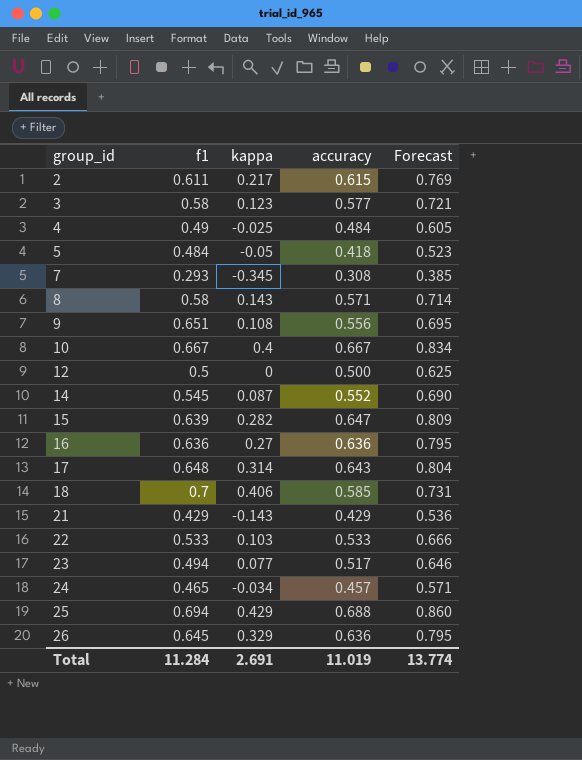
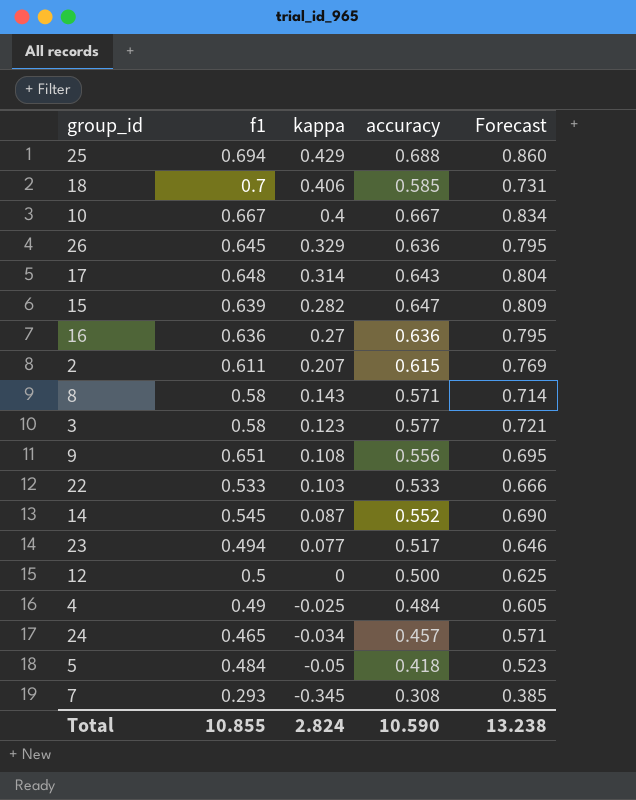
row order: group_id ascending -> kappa descending
row 21: 0.429 | -0.143 | 0.429 | 0.536 -> none
2 | kappa: 0.217 -> 0.207
Total | f1: 11.284 -> 10.855
Total | kappa: 2.691 -> 2.824
Total | accuracy: 11.019 -> 10.590
Total | Forecast: 13.774 -> 13.238

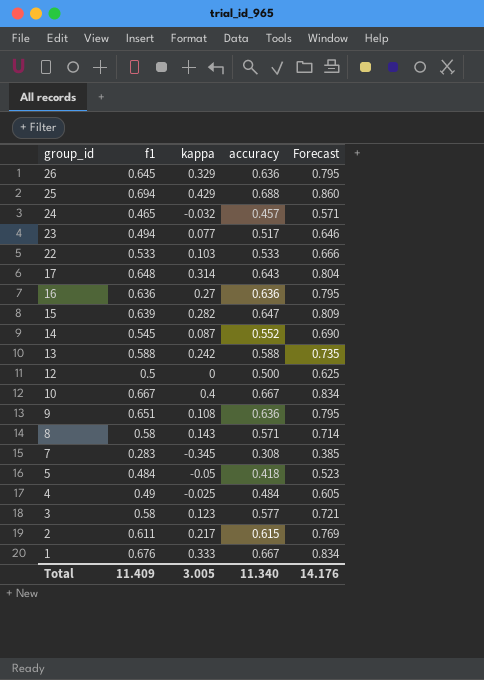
row order: kappa descending -> group_id descending
row 18: 0.7 | 0.406 | 0.585 | 0.731 -> none
24 | kappa: -0.034 -> -0.032
row 13: none -> 0.588 | 0.242 | 0.588 | 0.735
9 | accuracy: 0.556 -> 0.636
9 | Forecast: 0.695 -> 0.795
7 | f1: 0.293 -> 0.283
2 | kappa: 0.207 -> 0.217
row 1: none -> 0.676 | 0.333 | 0.667 | 0.834
Total | f1: 10.855 -> 11.409
Total | kappa: 2.824 -> 3.005
Total | accuracy: 10.590 -> 11.340
Total | Forecast: 13.238 -> 14.176

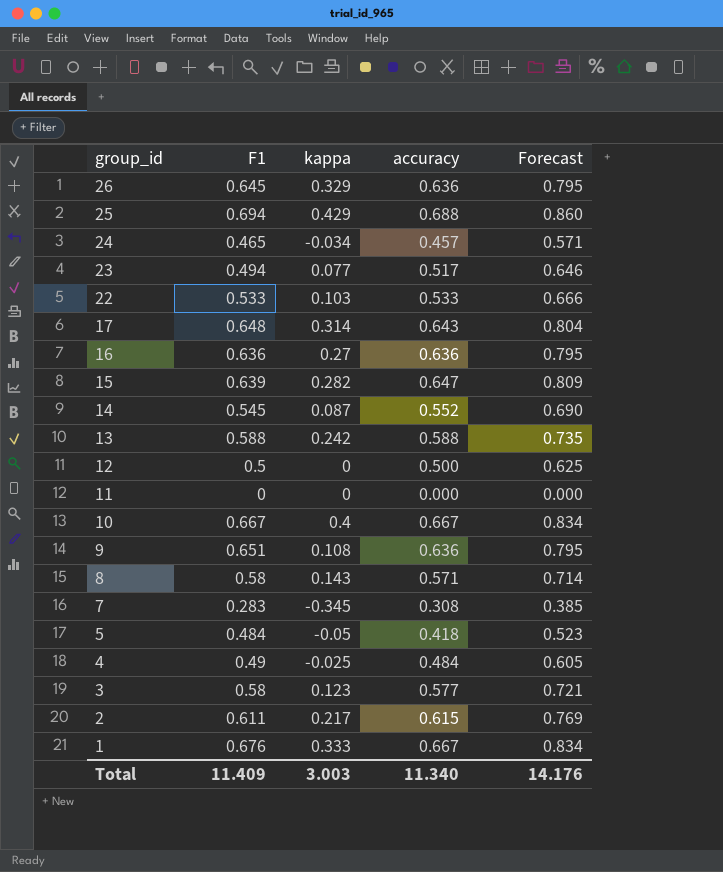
column name: f1 -> F1
24 | kappa: -0.032 -> -0.034
row 11: none -> 0 | 0 | 0.000 | 0.000
Total | kappa: 3.005 -> 3.003

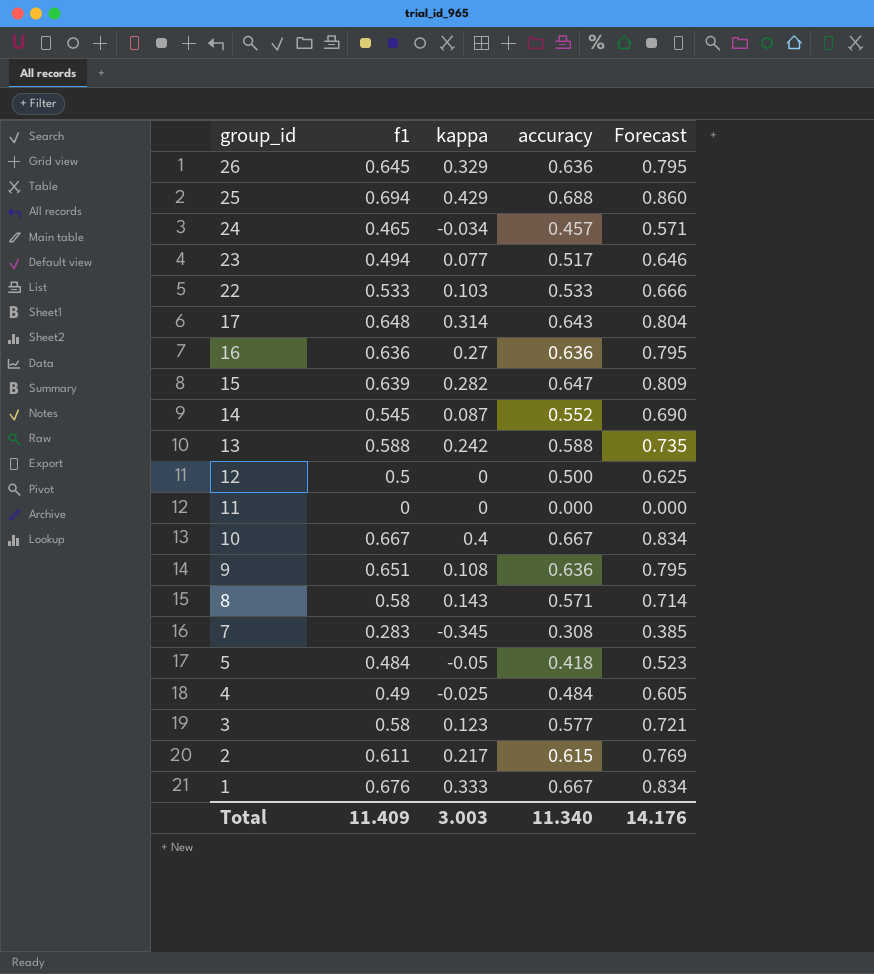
column name: F1 -> f1

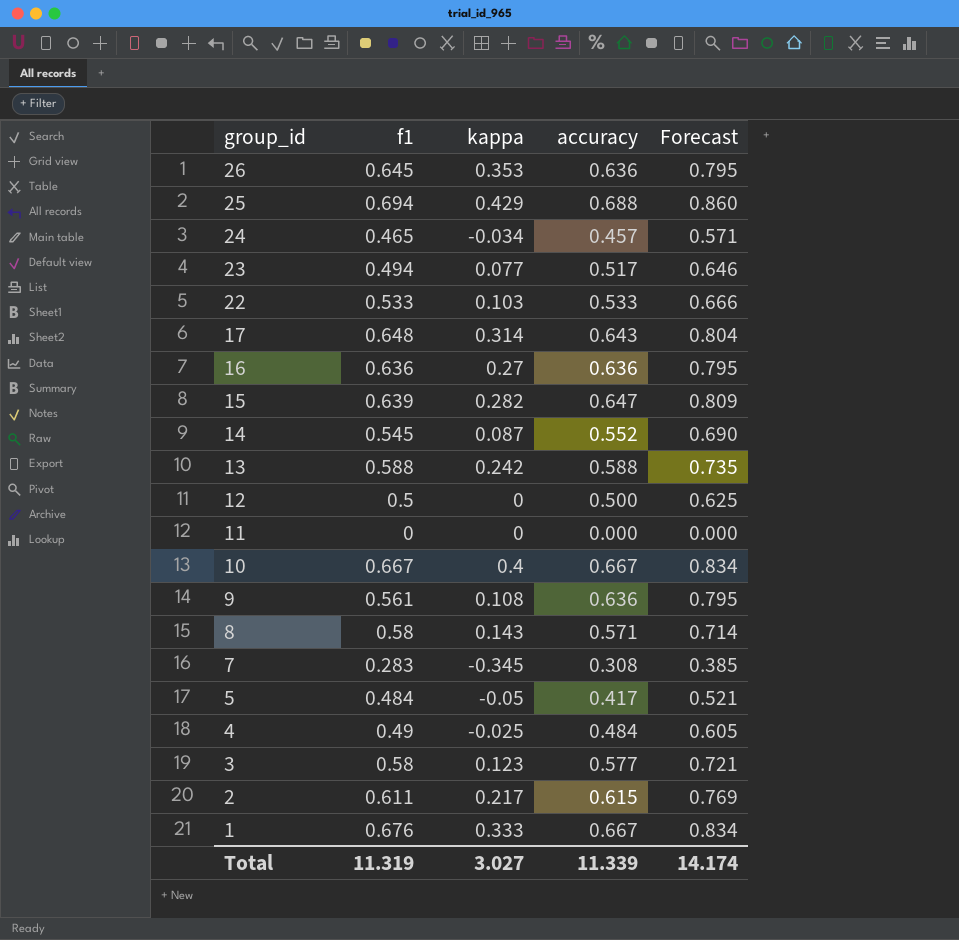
26 | kappa: 0.329 -> 0.353
9 | f1: 0.651 -> 0.561
5 | accuracy: 0.418 -> 0.417
5 | Forecast: 0.523 -> 0.521
Total | f1: 11.409 -> 11.319
Total | kappa: 3.003 -> 3.027
Total | accuracy: 11.340 -> 11.339
Total | Forecast: 14.176 -> 14.174

